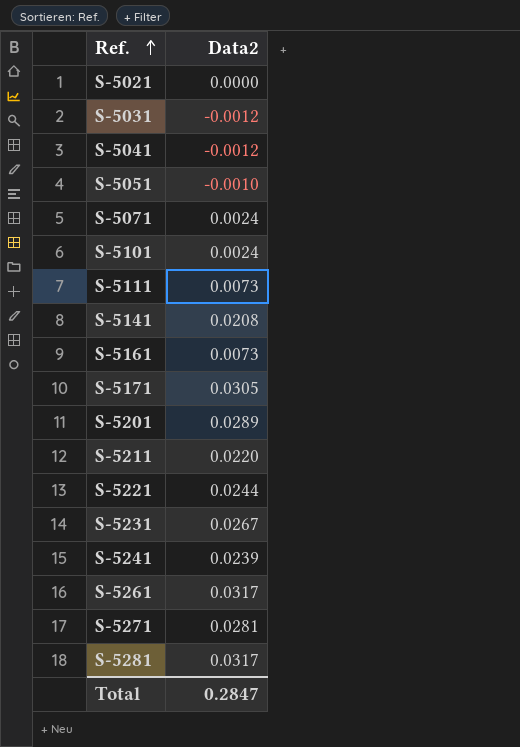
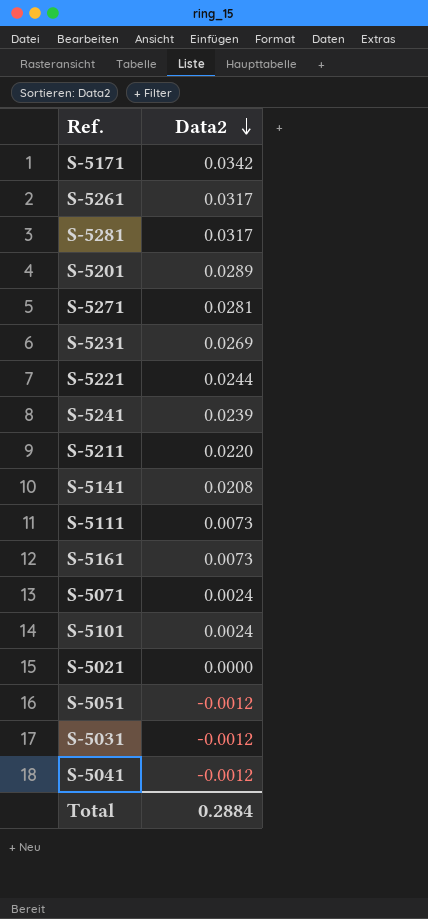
row order: Ref. ascending -> Data2 descending
S-5171 | Data2: 0.0305 -> 0.0342
S-5231 | Data2: 0.0267 -> 0.0269
S-5051 | Data2: -0.0010 -> -0.0012
Total | Data2: 0.2847 -> 0.2884

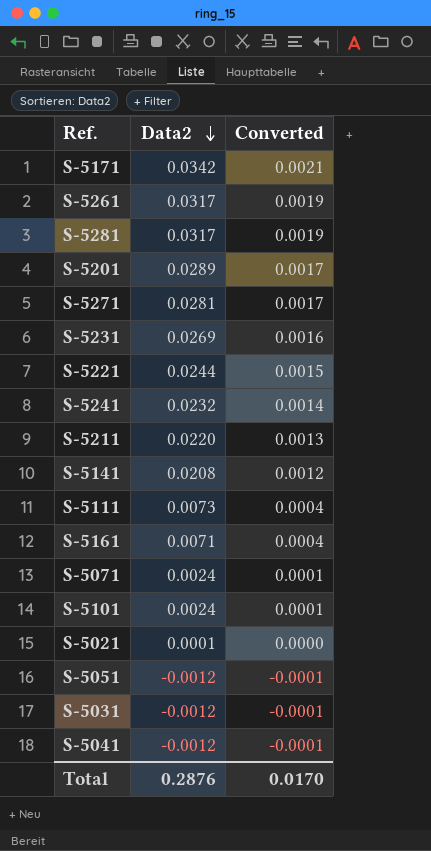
column Converted | formula: none -> [Data2] * 0.06
S-5241 | Data2: 0.0239 -> 0.0232
S-5161 | Data2: 0.0073 -> 0.0071
S-5021 | Data2: 0.0000 -> 0.0001
Total | Data2: 0.2884 -> 0.2876

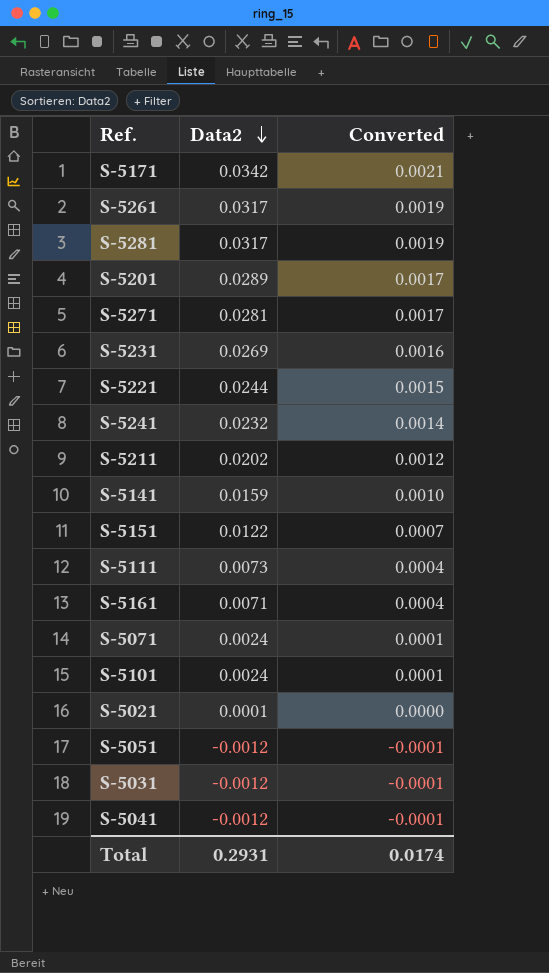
S-5211 | Data2: 0.0220 -> 0.0202
S-5211 | Converted: 0.0013 -> 0.0012
S-5141 | Data2: 0.0208 -> 0.0159
S-5141 | Converted: 0.0012 -> 0.0010
row S-5151: none -> 0.0122 | 0.0007
Total | Data2: 0.2876 -> 0.2931
Total | Converted: 0.0170 -> 0.0174

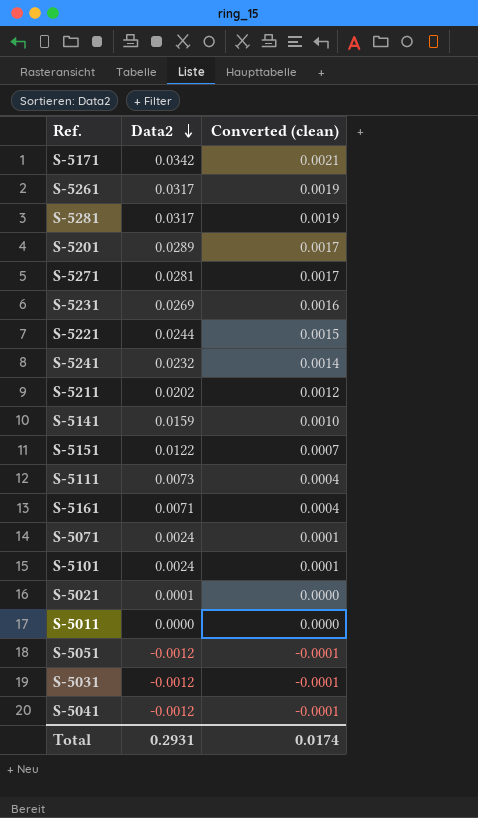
column name: Converted -> Converted (clean)
row S-5011: none -> 0.0000 | 0.0000

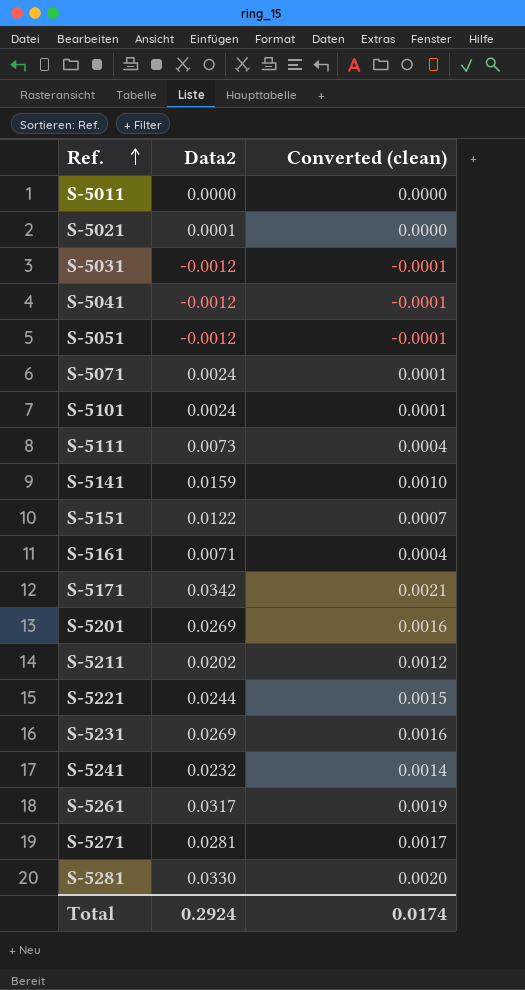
row order: Data2 descending -> Ref. ascending
S-5201 | Data2: 0.0289 -> 0.0269
S-5201 | Converted (clean): 0.0017 -> 0.0016
S-5281 | Data2: 0.0317 -> 0.0330
S-5281 | Converted (clean): 0.0019 -> 0.0020
Total | Data2: 0.2931 -> 0.2924

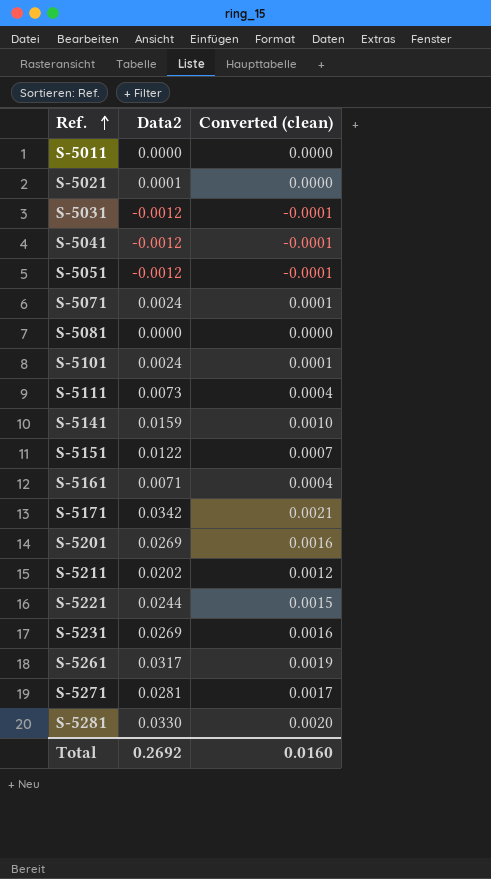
row S-5241: 0.0232 | 0.0014 -> none
row S-5081: none -> 0.0000 | 0.0000
Total | Data2: 0.2924 -> 0.2692
Total | Converted (clean): 0.0174 -> 0.0160

